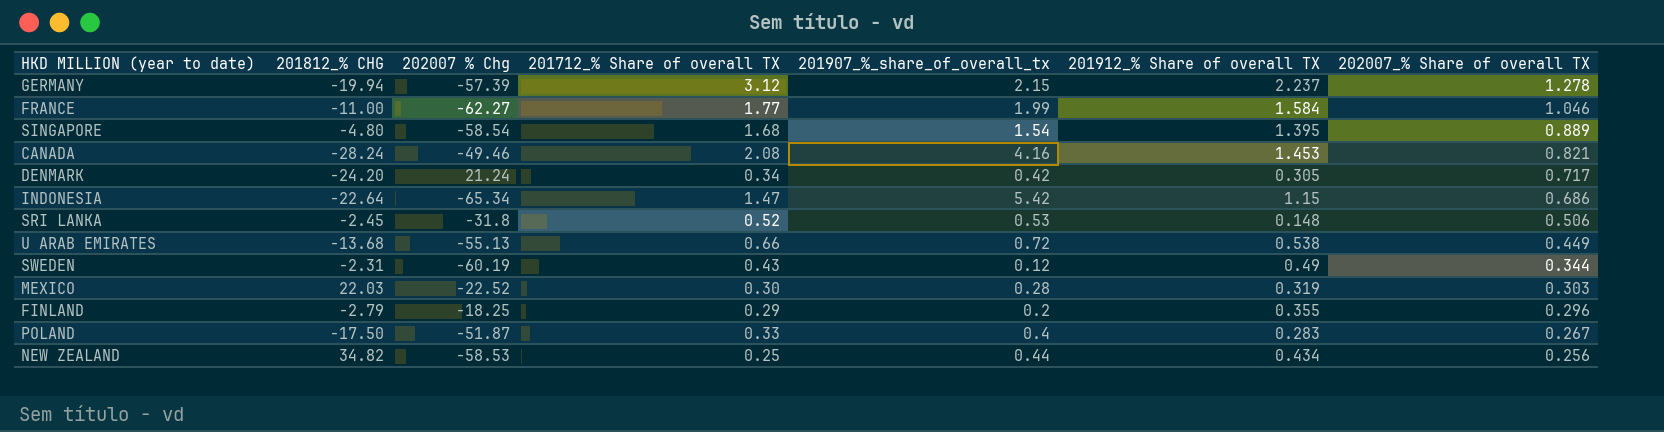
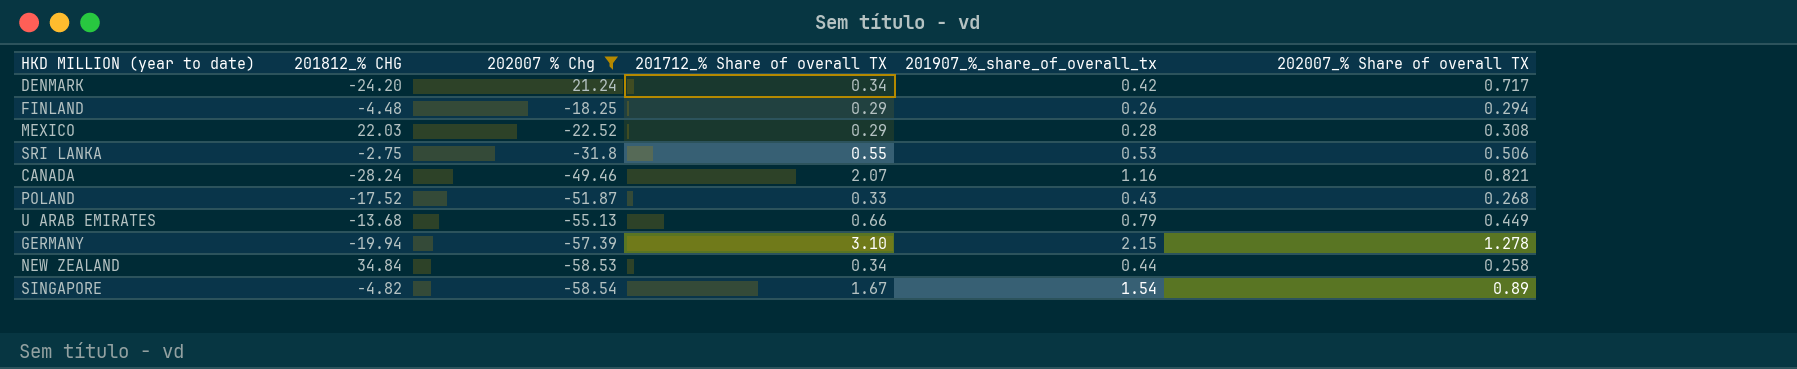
filter: none -> 202007 % Chg >= -58.54
row order: 202007_% Share of overall TX descending -> 202007 % Chg descending
column 201912_% Share of overall TX | position: 6 -> none
FINLAND | 201812_% CHG: -2.79 -> -4.48
FINLAND | 201907_%_share_of_overall_tx: 0.2 -> 0.26
FINLAND | 202007_% Share of overall TX: 0.296 -> 0.294
MEXICO | 201712_% Share of overall TX: 0.30 -> 0.29
MEXICO | 202007_% Share of overall TX: 0.303 -> 0.308
SRI LANKA | 201812_% CHG: -2.45 -> -2.75
SRI LANKA | 201712_% Share of overall TX: 0.52 -> 0.55
CANADA | 201712_% Share of overall TX: 2.08 -> 2.07
CANADA | 201907_%_share_of_overall_tx: 4.16 -> 1.16
POLAND | 201812_% CHG: -17.50 -> -17.52
POLAND | 201907_%_share_of_overall_tx: 0.4 -> 0.43
POLAND | 202007_% Share of overall TX: 0.267 -> 0.268
U ARAB EMIRATES | 201907_%_share_of_overall_tx: 0.72 -> 0.79
GERMANY | 201712_% Share of overall TX: 3.12 -> 3.10
NEW ZEALAND | 201812_% CHG: 34.82 -> 34.84
NEW ZEALAND | 201712_% Share of overall TX: 0.25 -> 0.34
NEW ZEALAND | 202007_% Share of overall TX: 0.256 -> 0.258
SINGAPORE | 201812_% CHG: -4.80 -> -4.82
SINGAPORE | 201712_% Share of overall TX: 1.68 -> 1.67
SINGAPORE | 202007_% Share of overall TX: 0.889 -> 0.89

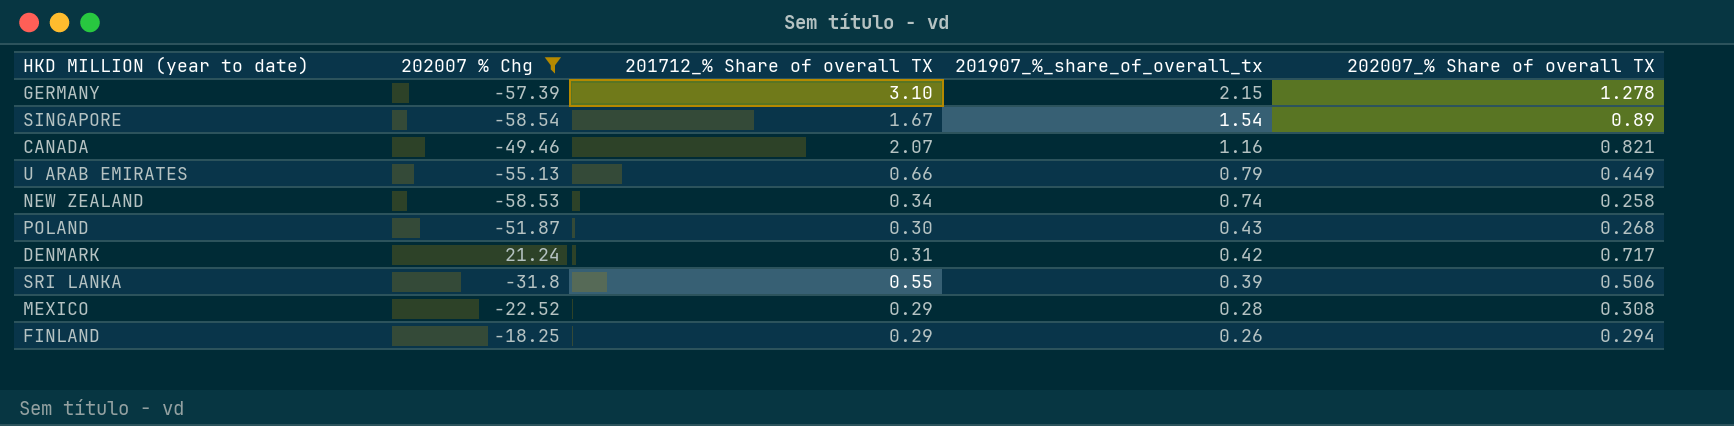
row order: 202007 % Chg descending -> 201907_%_share_of_overall_tx descending
column 201812_% CHG | position: 2 -> none
NEW ZEALAND | 201907_%_share_of_overall_tx: 0.44 -> 0.74
POLAND | 201712_% Share of overall TX: 0.33 -> 0.30
DENMARK | 201712_% Share of overall TX: 0.34 -> 0.31
SRI LANKA | 201907_%_share_of_overall_tx: 0.53 -> 0.39

